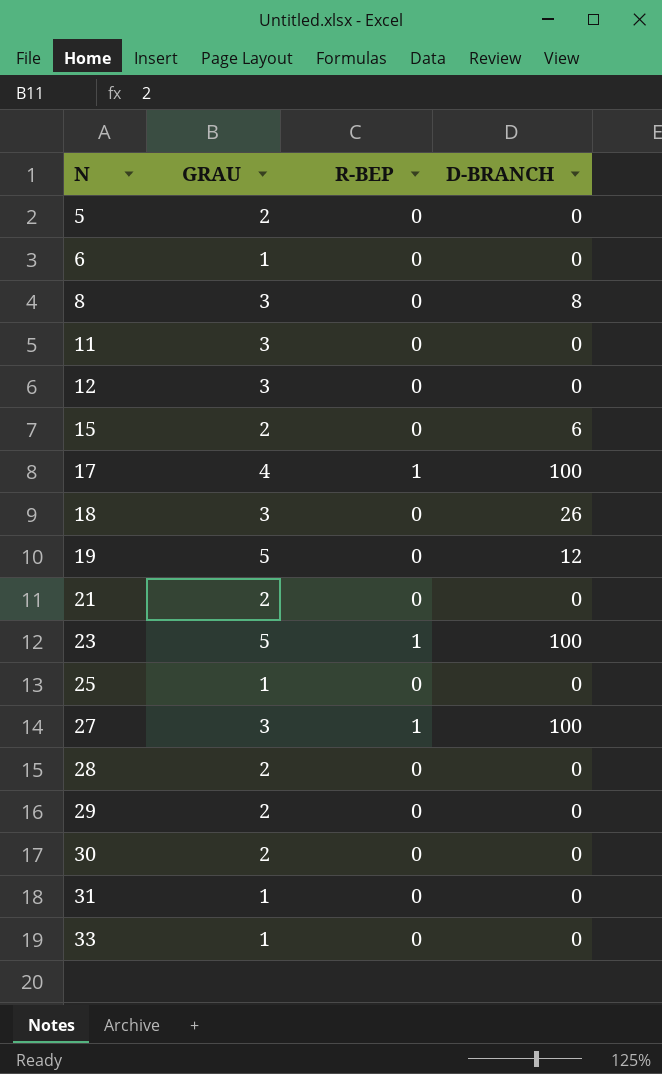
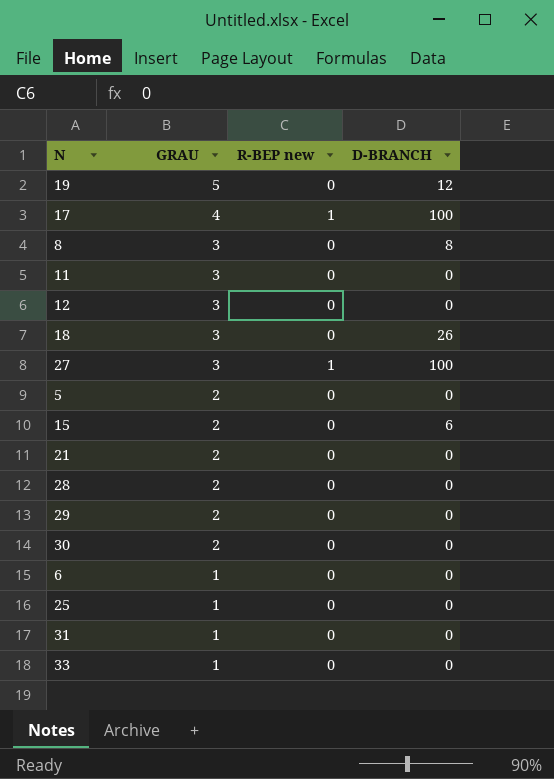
row order: N ascending -> GRAU descending
column name: R-BEP -> R-BEP new
row 23: 5 | 1 | 100 -> none

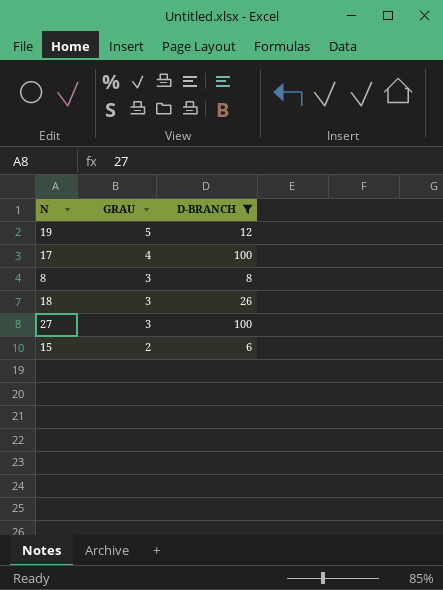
filter: none -> D-BRANCH != 0
column R-BEP new | position: 3 -> none

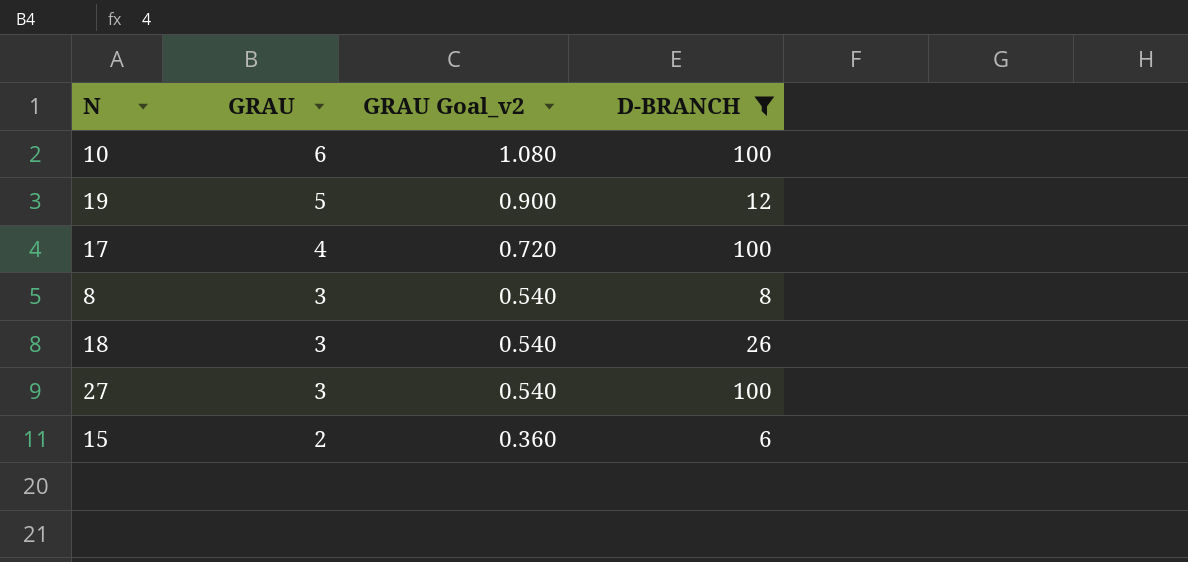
column GRAU Goal_v2 | formula: none -> [GRAU] * 0.18
row 10: none -> 6 | 1.080 | 100

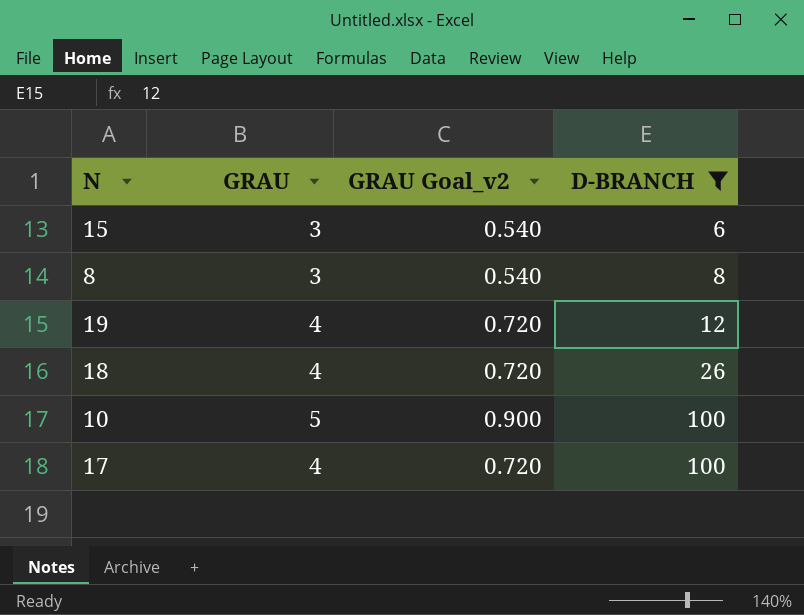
row order: GRAU descending -> D-BRANCH ascending
row 27: 3 | 0.540 | 100 -> none
15 | GRAU: 2 -> 3
15 | GRAU Goal_v2: 0.360 -> 0.540
19 | GRAU: 5 -> 4
19 | GRAU Goal_v2: 0.900 -> 0.720
18 | GRAU: 3 -> 4
18 | GRAU Goal_v2: 0.540 -> 0.720
10 | GRAU: 6 -> 5
10 | GRAU Goal_v2: 1.080 -> 0.900

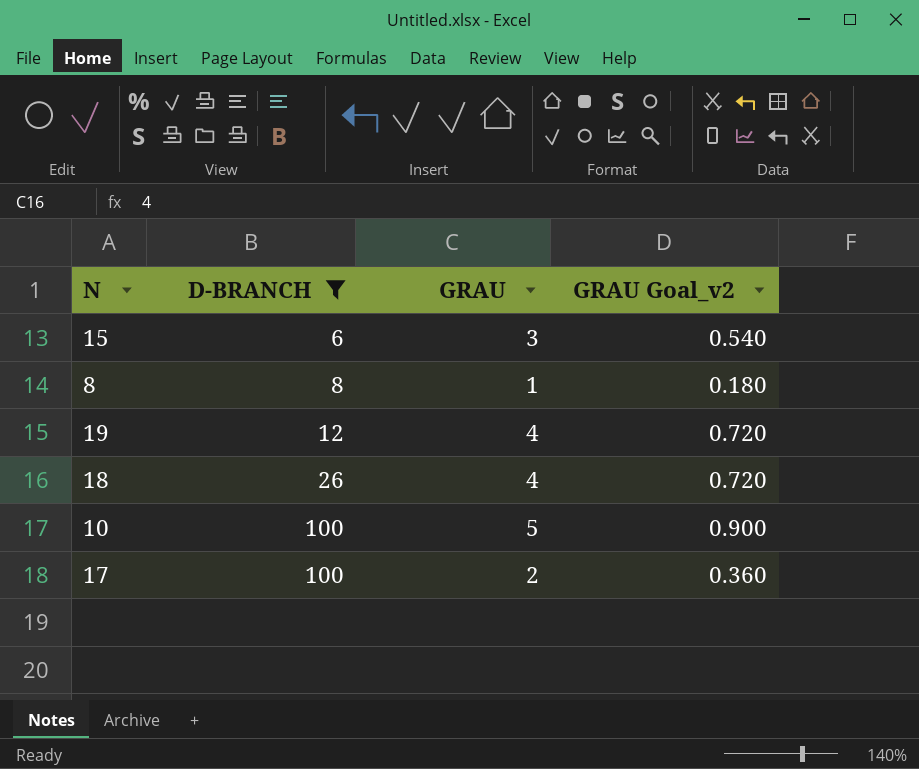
column D-BRANCH | position: 4 -> 2
8 | GRAU: 3 -> 1
8 | GRAU Goal_v2: 0.540 -> 0.180
17 | GRAU: 4 -> 2
17 | GRAU Goal_v2: 0.720 -> 0.360

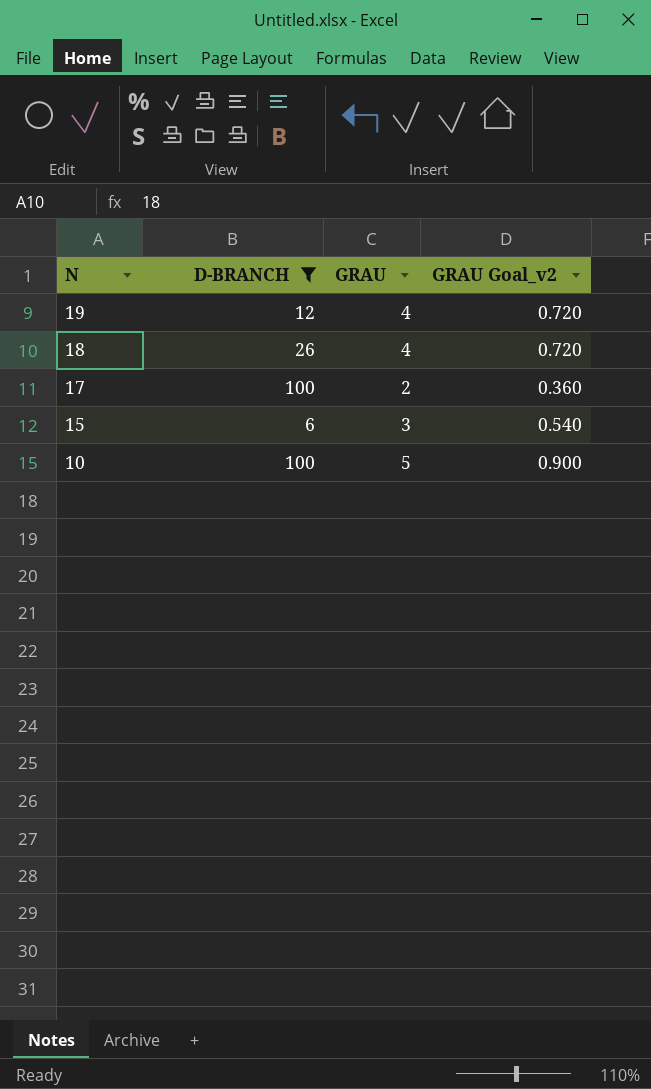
row order: D-BRANCH ascending -> N descending
row 8: 8 | 1 | 0.180 -> none

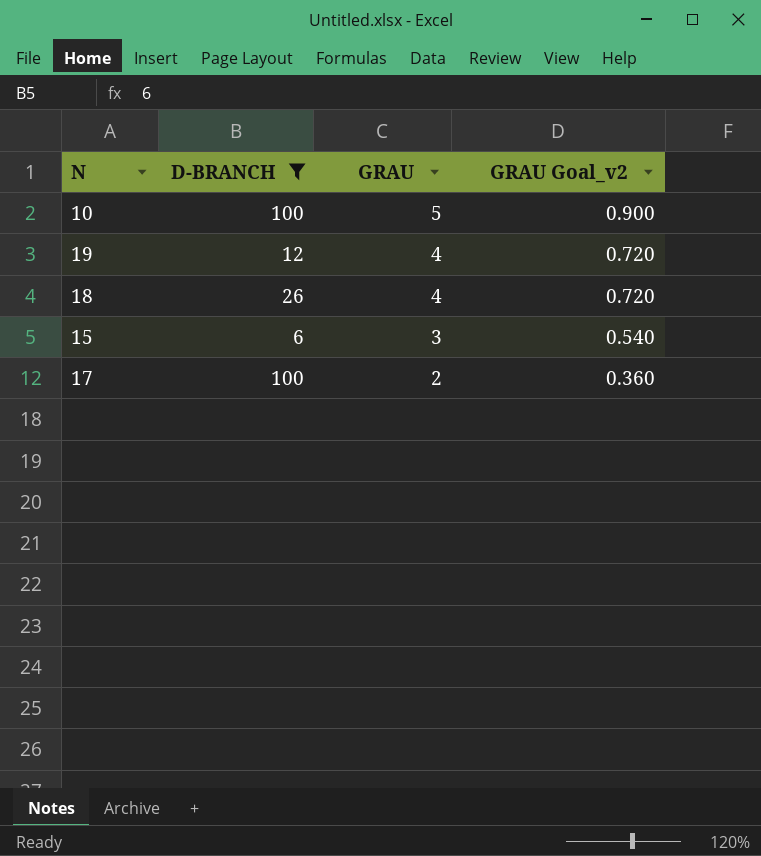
row order: N descending -> GRAU descending

